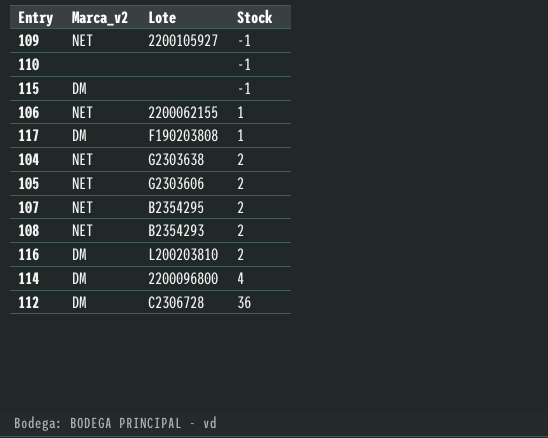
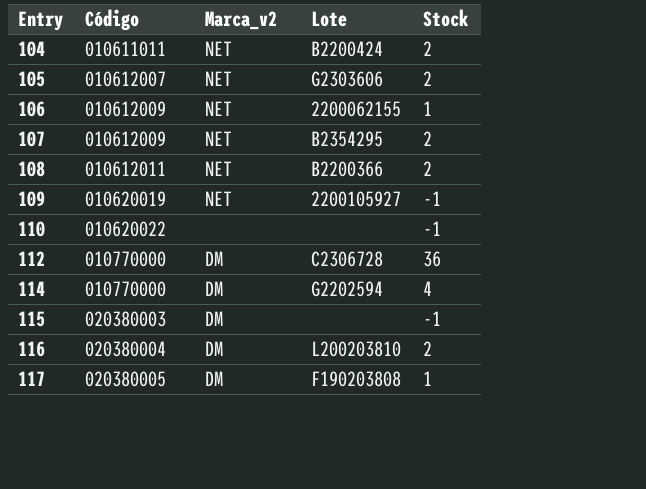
row order: Stock ascending -> Entry ascending
column Código | position: none -> 2
104 | Lote: G2303638 -> B2200424
108 | Lote: B2354293 -> B2200366
114 | Lote: 2200096800 -> G2202594

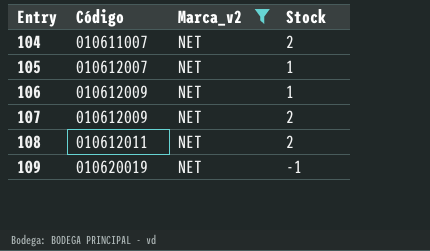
filter: none -> Marca_v2 = NET
column Lote | position: 4 -> none
104 | Código: 010611011 -> 010611007
105 | Stock: 2 -> 1

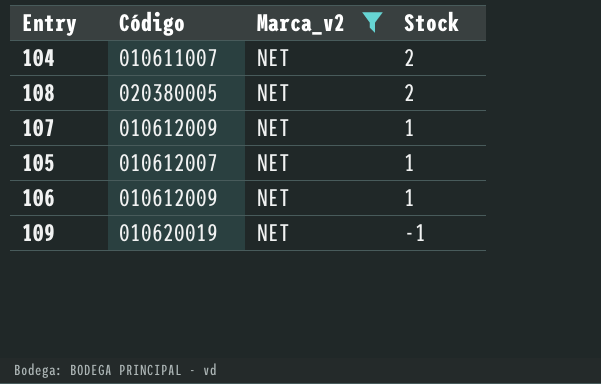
row order: Entry ascending -> Stock descending
108 | Código: 010612011 -> 020380005
107 | Stock: 2 -> 1

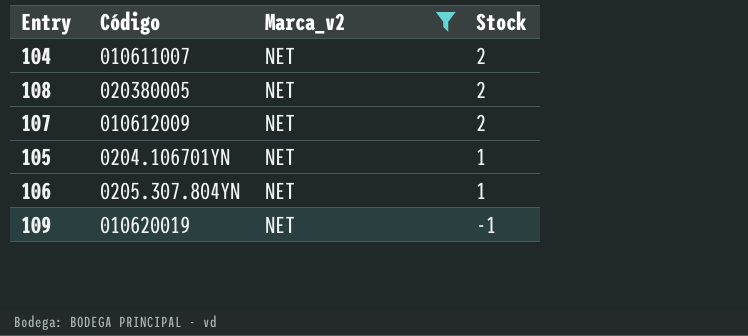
107 | Stock: 1 -> 2
105 | Código: 010612007 -> 0204.106701YN
106 | Código: 010612009 -> 0205.307.804YN

